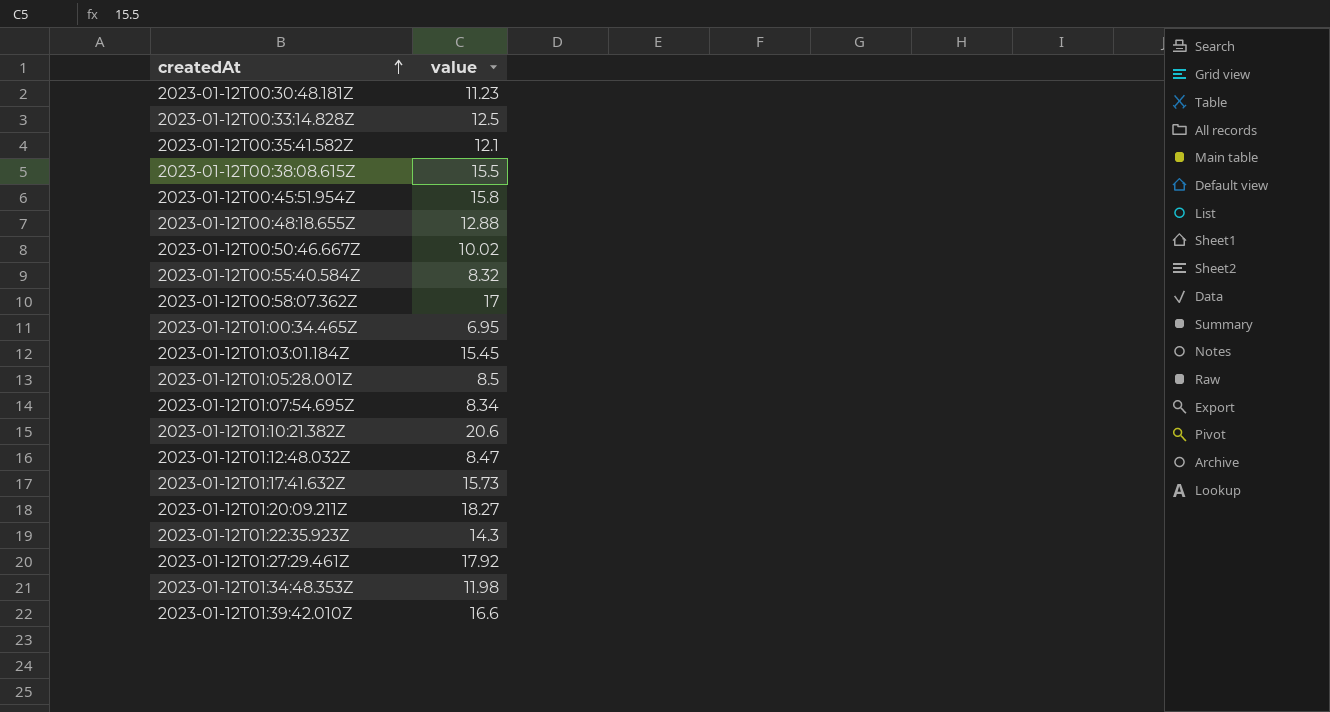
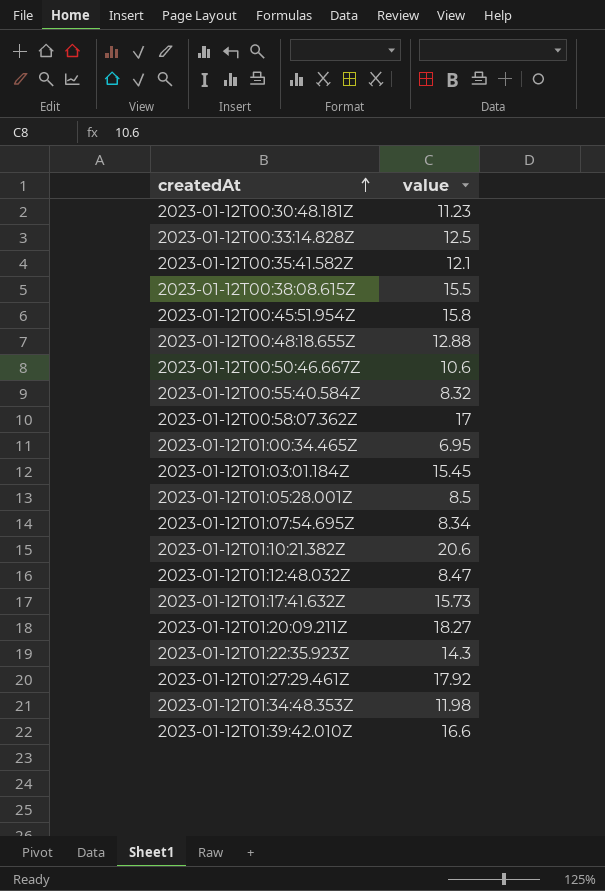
2023-01-12T00:50:46.667Z | value: 10.02 -> 10.6

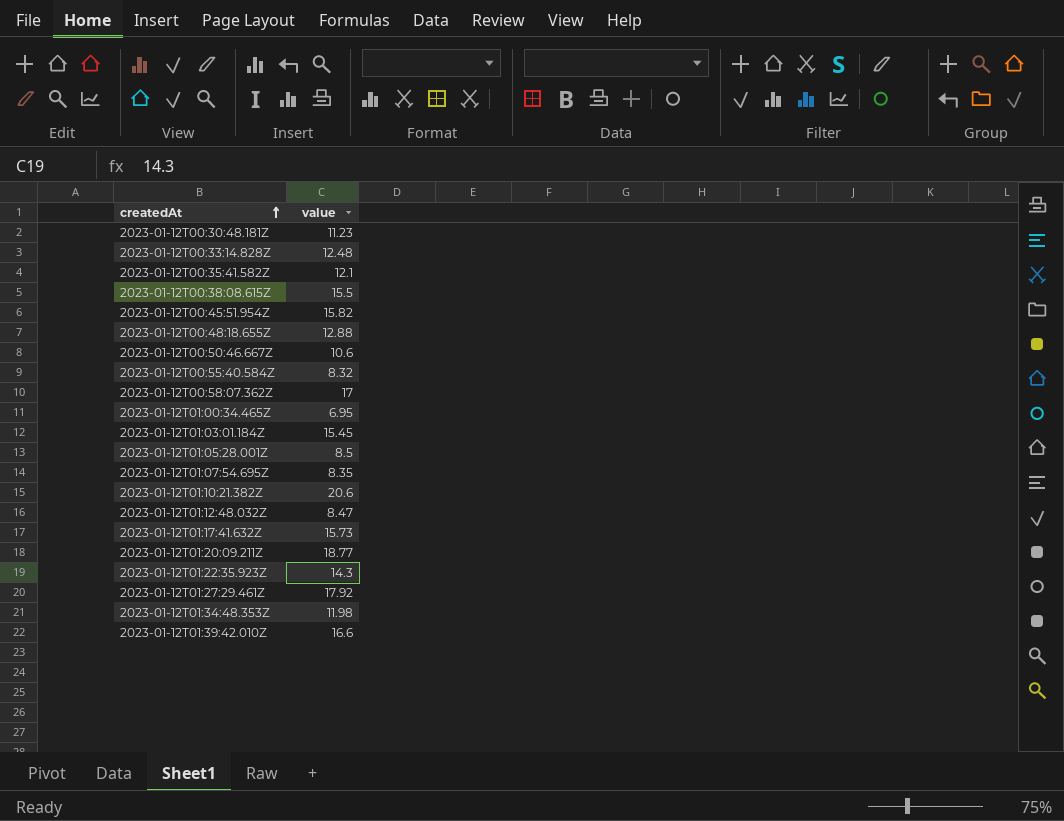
2023-01-12T00:33:14.828Z | value: 12.5 -> 12.48
2023-01-12T00:45:51.954Z | value: 15.8 -> 15.82
2023-01-12T01:07:54.695Z | value: 8.34 -> 8.35
2023-01-12T01:20:09.211Z | value: 18.27 -> 18.77

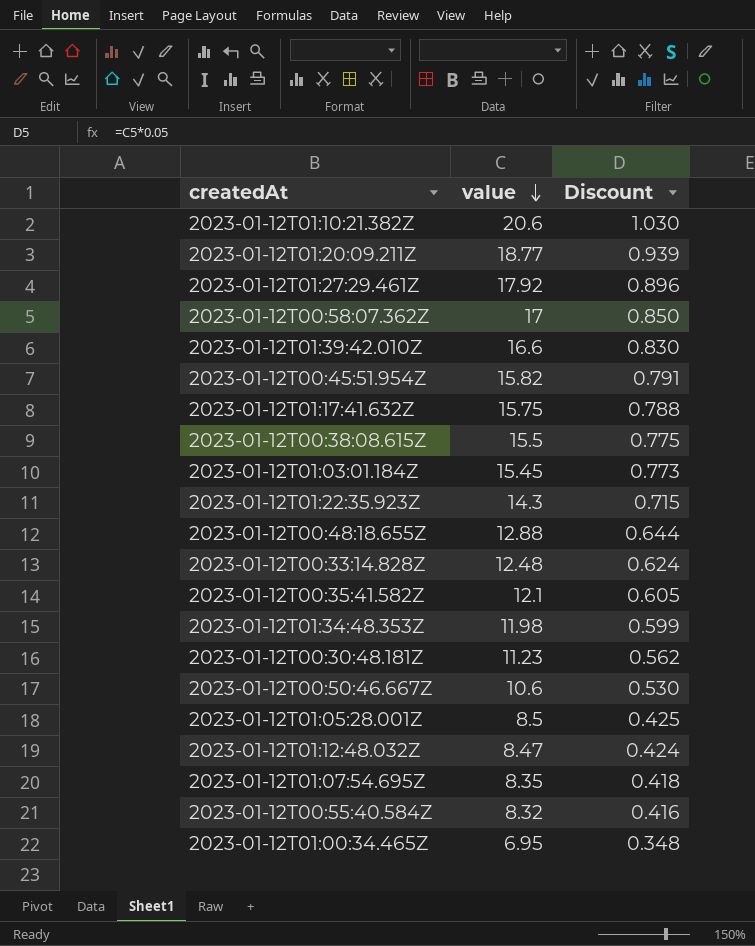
row order: createdAt ascending -> value descending
column Discount | formula: none -> [value] * 0.05
2023-01-12T01:17:41.632Z | value: 15.73 -> 15.75

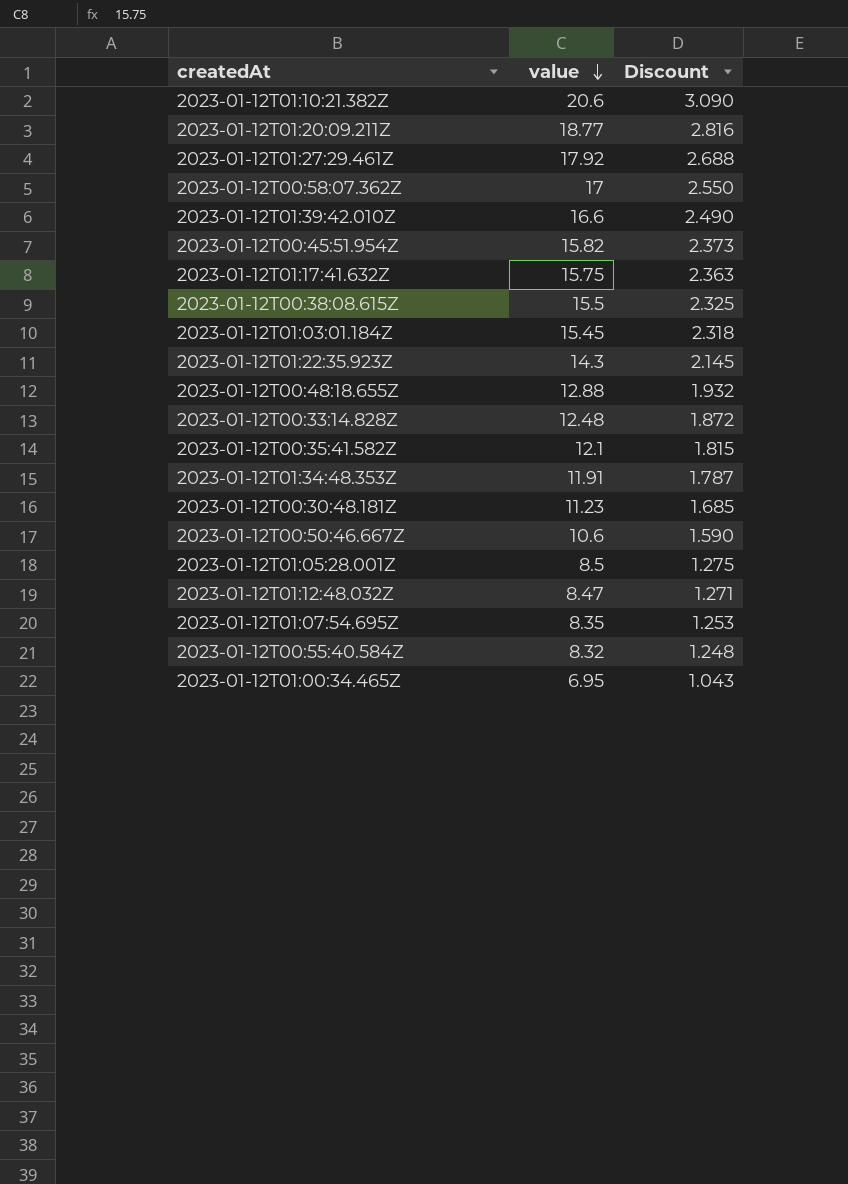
column Discount | formula: [value] * 0.05 -> [value] * 0.15
2023-01-12T01:34:48.353Z | value: 11.98 -> 11.91

